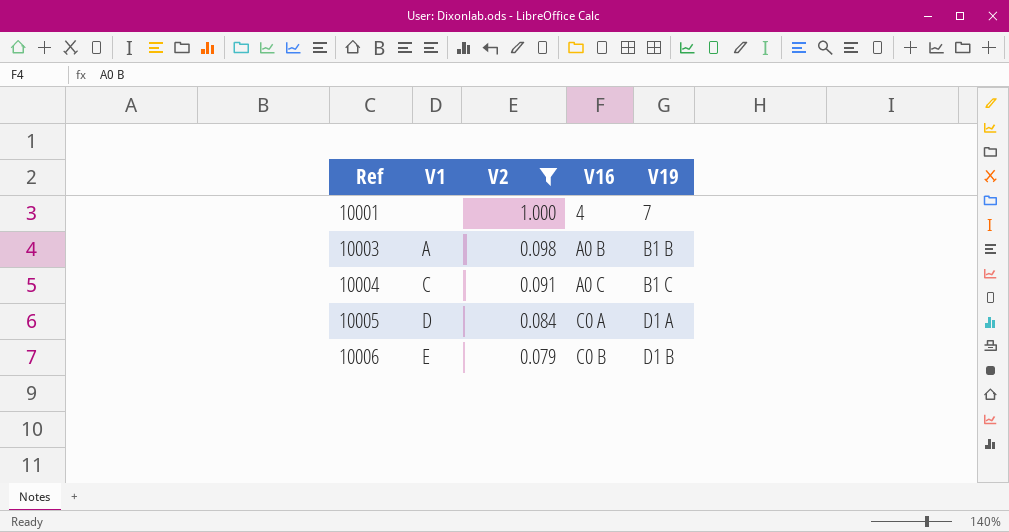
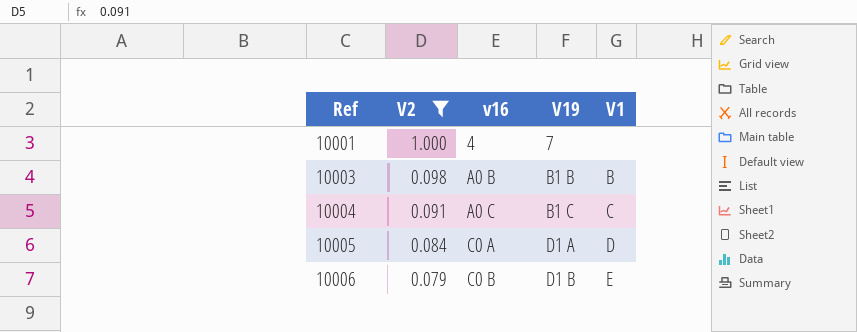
column name: V16 -> v16
column V1 | position: 2 -> 5
10003 | V1: A -> B

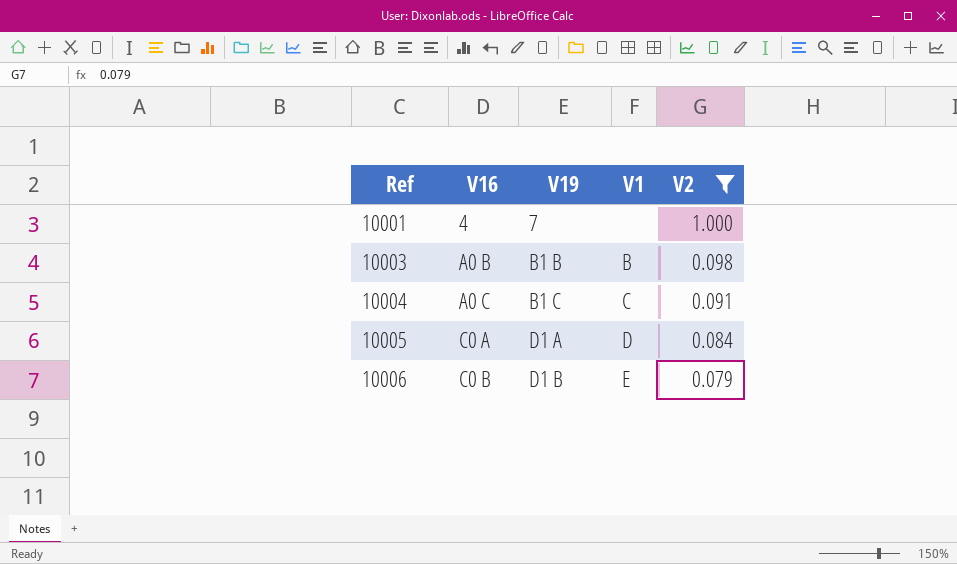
column name: v16 -> V16
column V2 | position: 2 -> 5

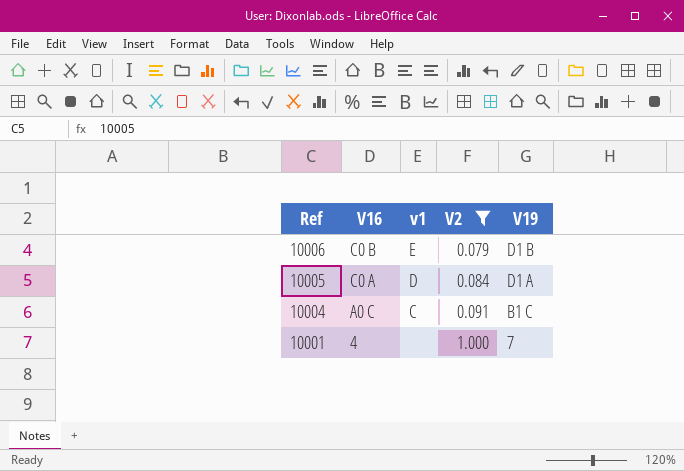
row order: Ref ascending -> Ref descending
column name: V1 -> v1
column V19 | position: 3 -> 5
row 10003: A0 B | B1 B | B | 0.098 -> none

